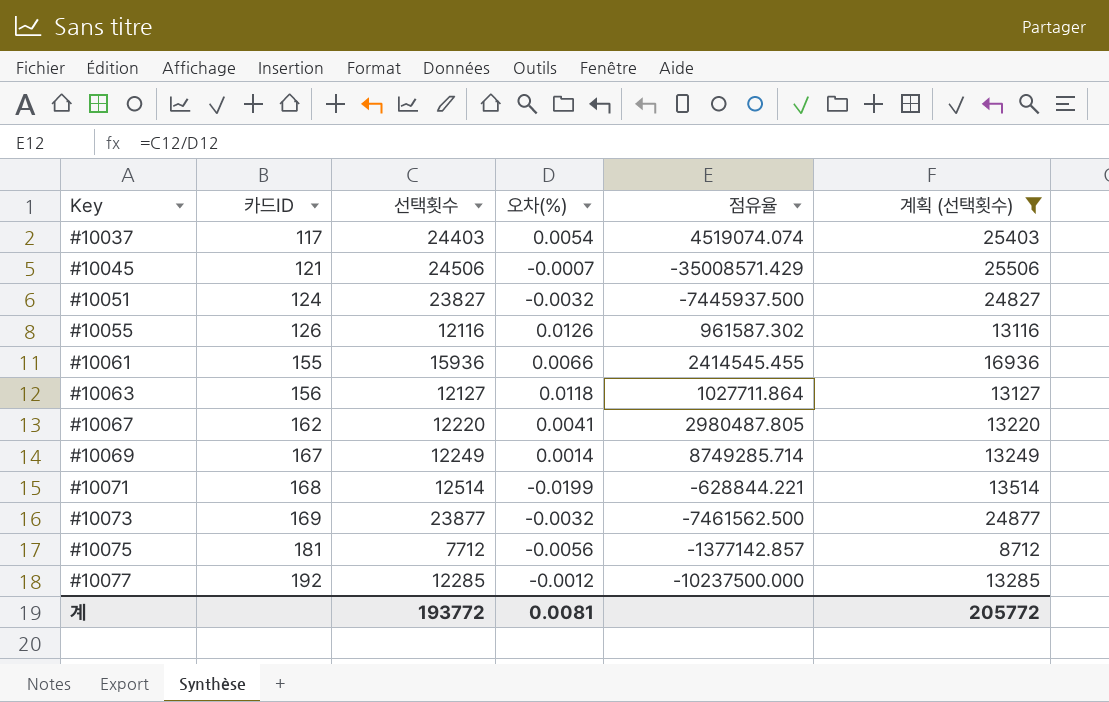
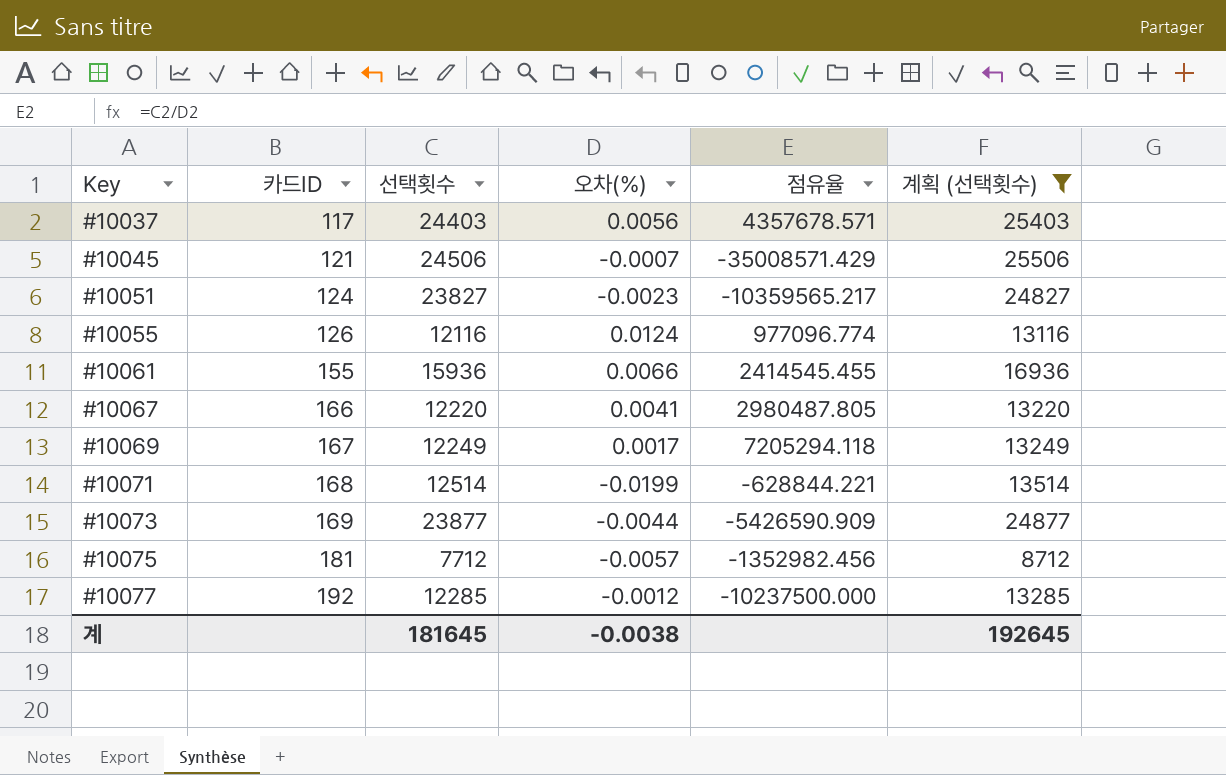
row #10063: 156 | 12127 | 0.0118 | 1027711.864 | 13127 -> none
#10037 | 오차(%): 0.0054 -> 0.0056
#10037 | 점유율: 4519074.074 -> 4357678.571
#10051 | 오차(%): -0.0032 -> -0.0023
#10051 | 점유율: -7445937.500 -> -10359565.217
#10055 | 오차(%): 0.0126 -> 0.0124
#10055 | 점유율: 961587.302 -> 977096.774
#10067 | 카드ID: 162 -> 166
#10069 | 오차(%): 0.0014 -> 0.0017
#10069 | 점유율: 8749285.714 -> 7205294.118
#10073 | 오차(%): -0.0032 -> -0.0044
#10073 | 점유율: -7461562.500 -> -5426590.909
#10075 | 오차(%): -0.0056 -> -0.0057
#10075 | 점유율: -1377142.857 -> -1352982.456
계 | 선택횟수: 193772 -> 181645
계 | 오차(%): 0.0081 -> -0.0038
계 | 계획 (선택횟수): 205772 -> 192645

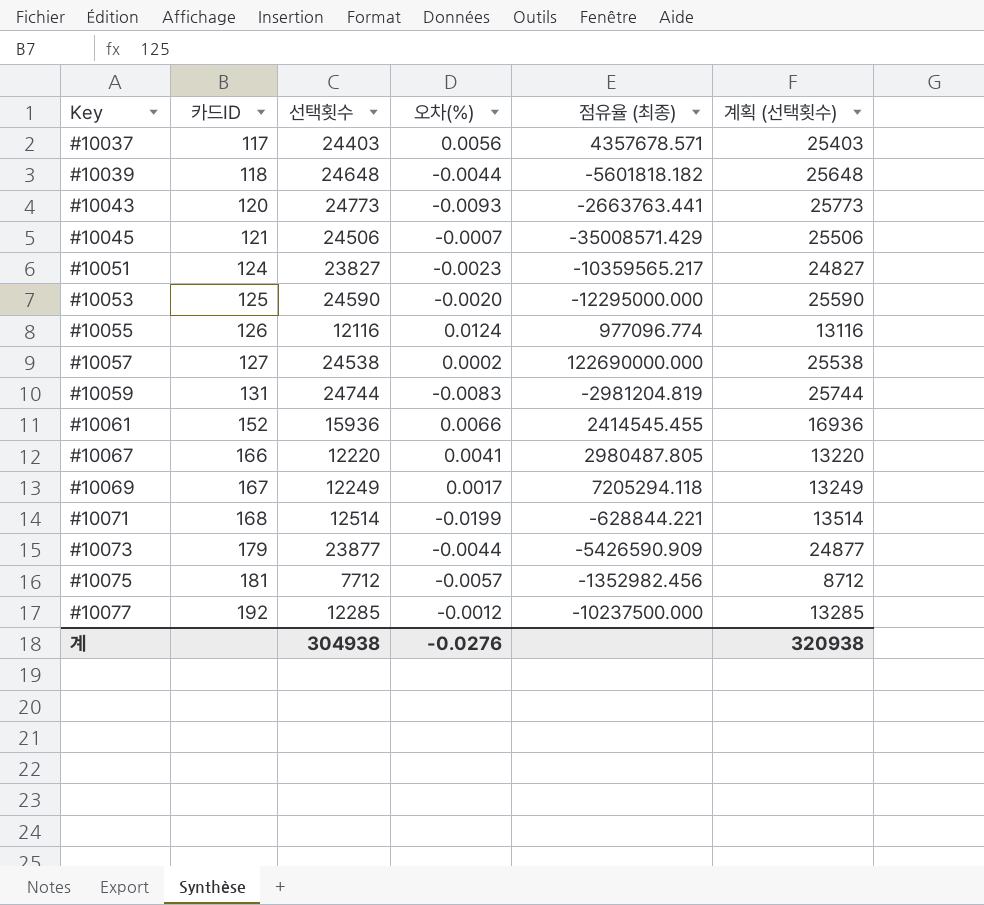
filter: 계획 (선택횟수) <= 25506 -> none
column name: 점유율 -> 점유율 (최종)
#10061 | 카드ID: 155 -> 152
#10073 | 카드ID: 169 -> 179
계 | 선택횟수: 181645 -> 304938
계 | 오차(%): -0.0038 -> -0.0276
계 | 계획 (선택횟수): 192645 -> 320938

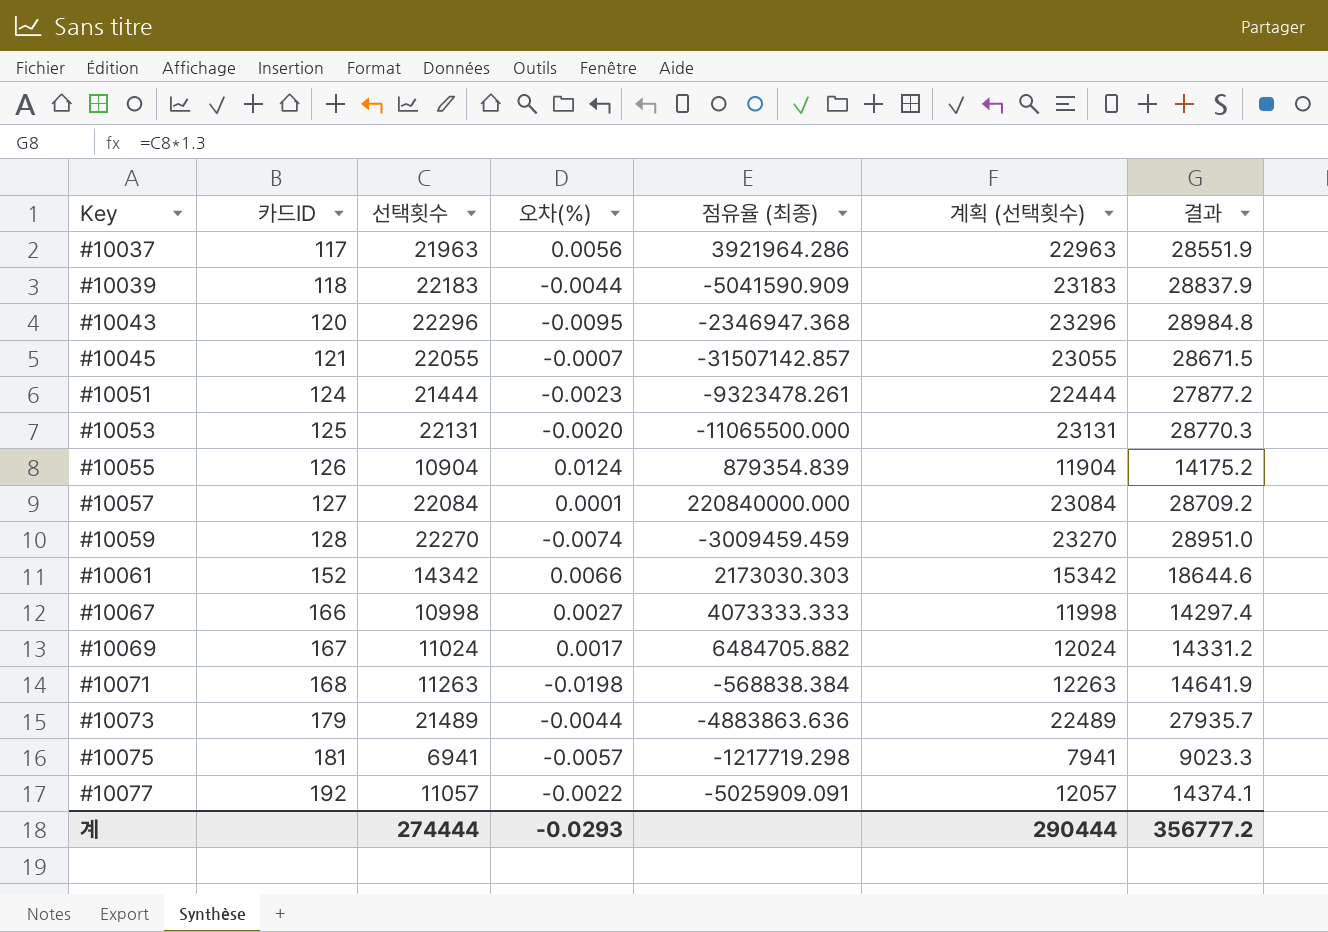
column 결과 | formula: none -> [선택횟수] * 1.3
#10037 | 선택횟수: 24403 -> 21963
#10037 | 점유율 (최종): 4357678.571 -> 3921964.286
#10037 | 계획 (선택횟수): 25403 -> 22963
#10039 | 선택횟수: 24648 -> 22183
#10039 | 점유율 (최종): -5601818.182 -> -5041590.909
#10039 | 계획 (선택횟수): 25648 -> 23183
#10043 | 선택횟수: 24773 -> 22296
#10043 | 오차(%): -0.0093 -> -0.0095
#10043 | 점유율 (최종): -2663763.441 -> -2346947.368
#10043 | 계획 (선택횟수): 25773 -> 23296
#10045 | 선택횟수: 24506 -> 22055
#10045 | 점유율 (최종): -35008571.429 -> -31507142.857
#10045 | 계획 (선택횟수): 25506 -> 23055
#10051 | 선택횟수: 23827 -> 21444
#10051 | 점유율 (최종): -10359565.217 -> -9323478.261
#10051 | 계획 (선택횟수): 24827 -> 22444
#10053 | 선택횟수: 24590 -> 22131
#10053 | 점유율 (최종): -12295000.000 -> -11065500.000
#10053 | 계획 (선택횟수): 25590 -> 23131
#10055 | 선택횟수: 12116 -> 10904
#10055 | 점유율 (최종): 977096.774 -> 879354.839
#10055 | 계획 (선택횟수): 13116 -> 11904
#10057 | 선택횟수: 24538 -> 22084
#10057 | 오차(%): 0.0002 -> 0.0001
#10057 | 점유율 (최종): 122690000.000 -> 220840000.000
#10057 | 계획 (선택횟수): 25538 -> 23084
#10059 | 카드ID: 131 -> 128
#10059 | 선택횟수: 24744 -> 22270
#10059 | 오차(%): -0.0083 -> -0.0074
#10059 | 점유율 (최종): -2981204.819 -> -3009459.459
#10059 | 계획 (선택횟수): 25744 -> 23270
#10061 | 선택횟수: 15936 -> 14342
#10061 | 점유율 (최종): 2414545.455 -> 2173030.303
#10061 | 계획 (선택횟수): 16936 -> 15342
#10067 | 선택횟수: 12220 -> 10998
#10067 | 오차(%): 0.0041 -> 0.0027
#10067 | 점유율 (최종): 2980487.805 -> 4073333.333
#10067 | 계획 (선택횟수): 13220 -> 11998
#10069 | 선택횟수: 12249 -> 11024
#10069 | 점유율 (최종): 7205294.118 -> 6484705.882
#10069 | 계획 (선택횟수): 13249 -> 12024
#10071 | 선택횟수: 12514 -> 11263
#10071 | 오차(%): -0.0199 -> -0.0198
#10071 | 점유율 (최종): -628844.221 -> -568838.384
#10071 | 계획 (선택횟수): 13514 -> 12263
#10073 | 선택횟수: 23877 -> 21489
#10073 | 점유율 (최종): -5426590.909 -> -4883863.636
#10073 | 계획 (선택횟수): 24877 -> 22489
#10075 | 선택횟수: 7712 -> 6941
#10075 | 점유율 (최종): -1352982.456 -> -1217719.298
#10075 | 계획 (선택횟수): 8712 -> 7941
#10077 | 선택횟수: 12285 -> 11057
#10077 | 오차(%): -0.0012 -> -0.0022
#10077 | 점유율 (최종): -10237500.000 -> -5025909.091
#10077 | 계획 (선택횟수): 13285 -> 12057
계 | 선택횟수: 304938 -> 274444
계 | 오차(%): -0.0276 -> -0.0293
계 | 계획 (선택횟수): 320938 -> 290444

